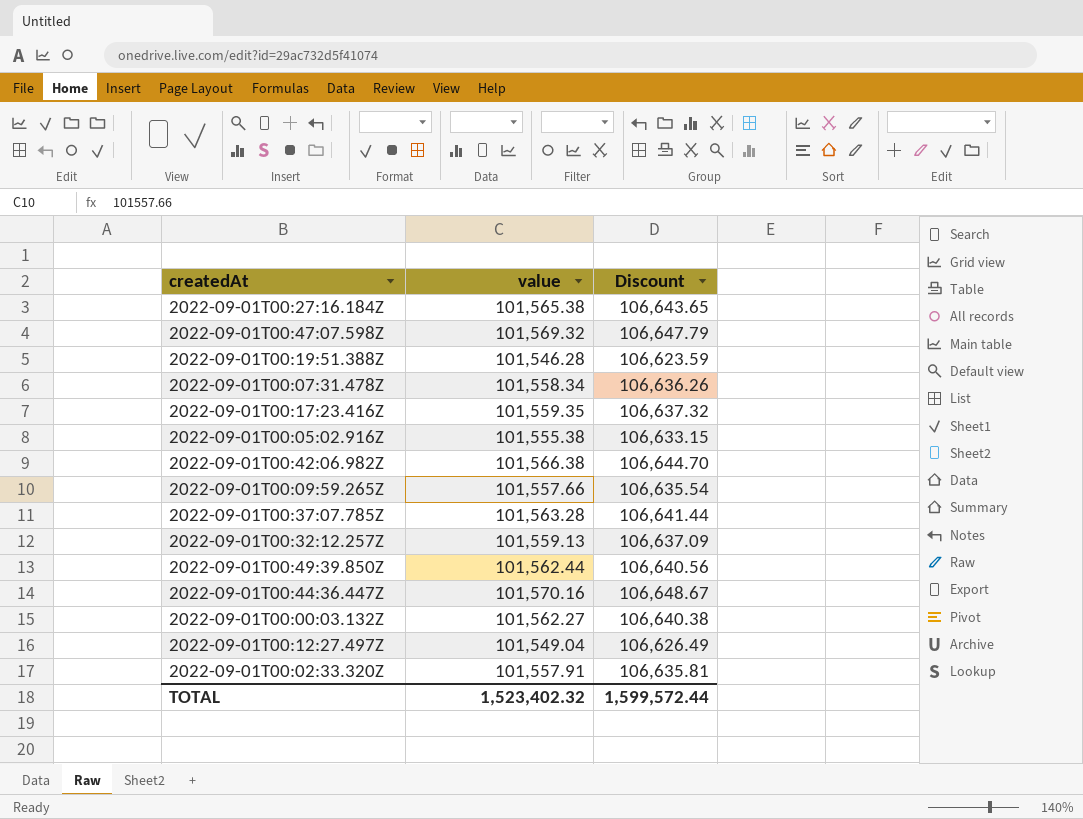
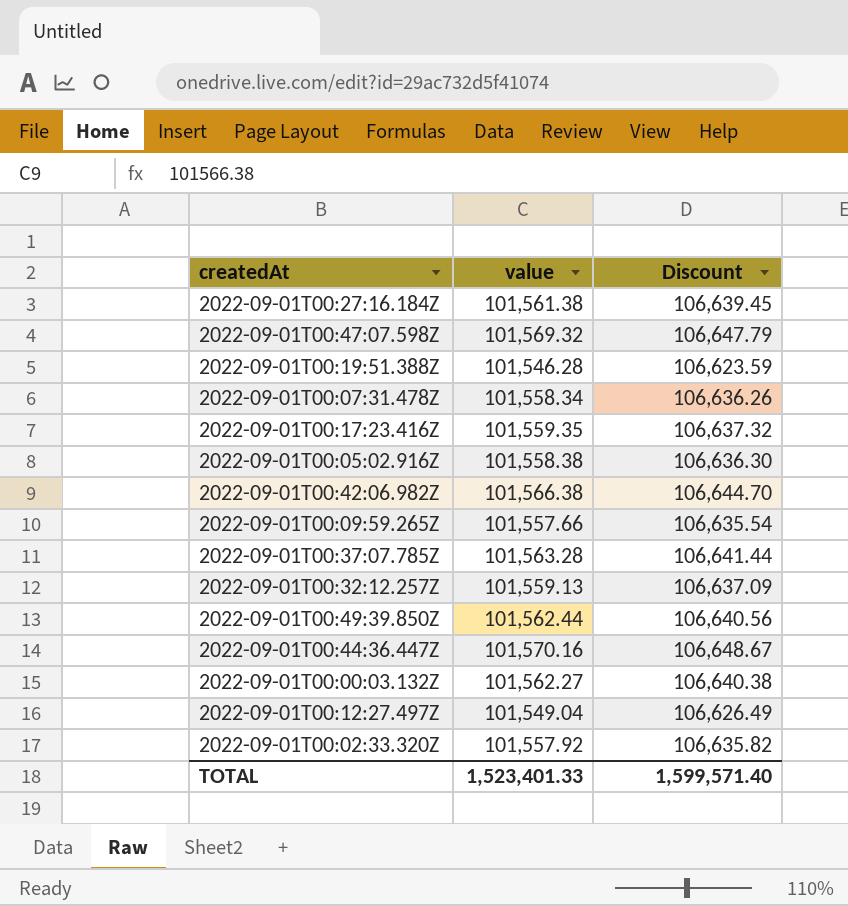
2022-09-01T00:27:16.184Z | value: 101,565.38 -> 101,561.38
2022-09-01T00:27:16.184Z | Discount: 106,643.65 -> 106,639.45
2022-09-01T00:05:02.916Z | value: 101,555.38 -> 101,558.38
2022-09-01T00:05:02.916Z | Discount: 106,633.15 -> 106,636.30
2022-09-01T00:02:33.320Z | value: 101,557.91 -> 101,557.92
2022-09-01T00:02:33.320Z | Discount: 106,635.81 -> 106,635.82
TOTAL | value: 1,523,402.32 -> 1,523,401.33
TOTAL | Discount: 1,599,572.44 -> 1,599,571.40

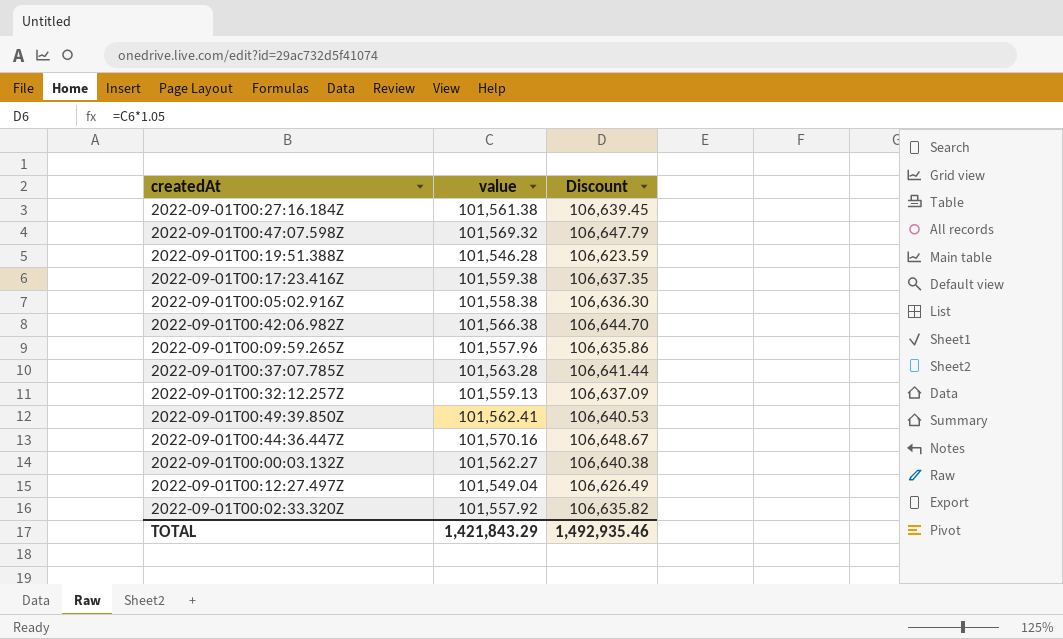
row 2022-09-01T00:07:31.478Z: 101,558.34 | 106,636.26 -> none
2022-09-01T00:17:23.416Z | value: 101,559.35 -> 101,559.38
2022-09-01T00:17:23.416Z | Discount: 106,637.32 -> 106,637.35
2022-09-01T00:09:59.265Z | value: 101,557.66 -> 101,557.96
2022-09-01T00:09:59.265Z | Discount: 106,635.54 -> 106,635.86
2022-09-01T00:49:39.850Z | value: 101,562.44 -> 101,562.41
2022-09-01T00:49:39.850Z | Discount: 106,640.56 -> 106,640.53
TOTAL | value: 1,523,401.33 -> 1,421,843.29
TOTAL | Discount: 1,599,571.40 -> 1,492,935.46

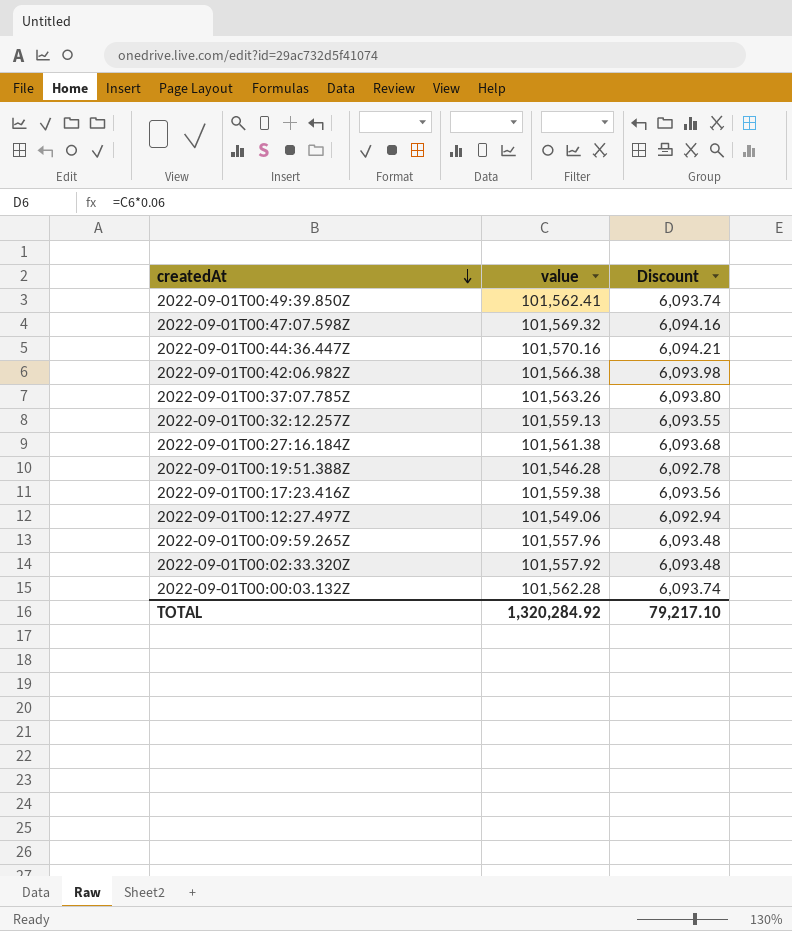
row order: none -> createdAt descending
column Discount | formula: [value] * 1.05 -> [value] * 0.06
row 2022-09-01T00:05:02.916Z: 101,558.38 | 106,636.30 -> none
2022-09-01T00:37:07.785Z | value: 101,563.28 -> 101,563.26
2022-09-01T00:12:27.497Z | value: 101,549.04 -> 101,549.06
2022-09-01T00:00:03.132Z | value: 101,562.27 -> 101,562.28
TOTAL | value: 1,421,843.29 -> 1,320,284.92
TOTAL | Discount: 1,492,935.46 -> 79,217.10

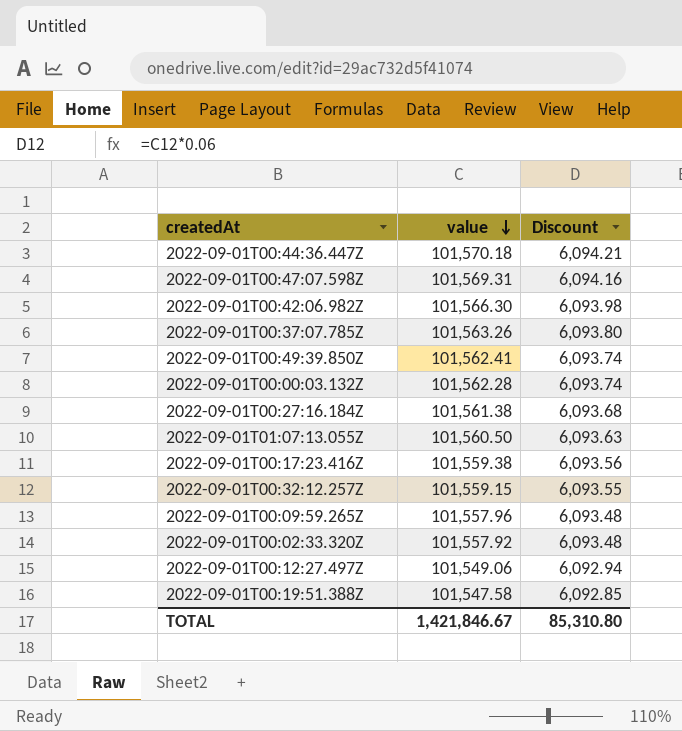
row order: createdAt descending -> value descending
2022-09-01T00:44:36.447Z | value: 101,570.16 -> 101,570.18
2022-09-01T00:47:07.598Z | value: 101,569.32 -> 101,569.31
2022-09-01T00:42:06.982Z | value: 101,566.38 -> 101,566.30
row 2022-09-01T01:07:13.055Z: none -> 101,560.50 | 6,093.63
2022-09-01T00:32:12.257Z | value: 101,559.13 -> 101,559.15
2022-09-01T00:19:51.388Z | value: 101,546.28 -> 101,547.58
2022-09-01T00:19:51.388Z | Discount: 6,092.78 -> 6,092.85
TOTAL | value: 1,320,284.92 -> 1,421,846.67
TOTAL | Discount: 79,217.10 -> 85,310.80

